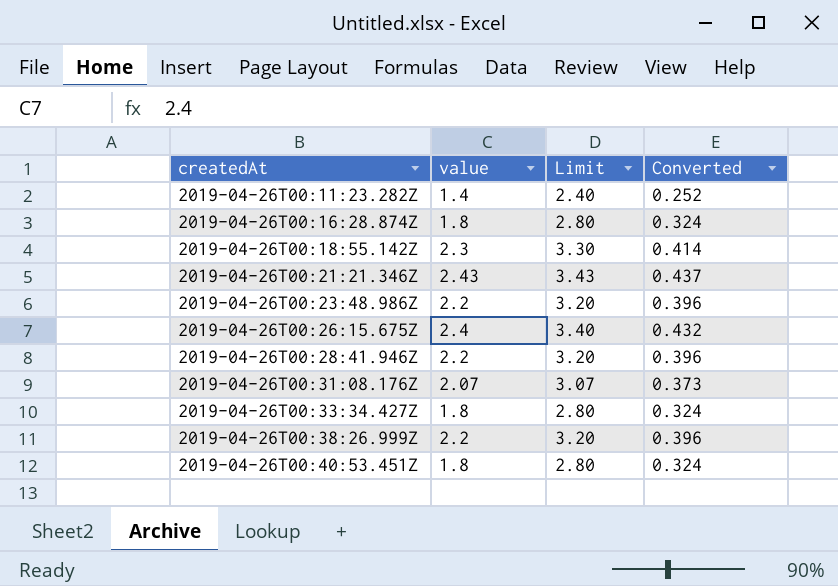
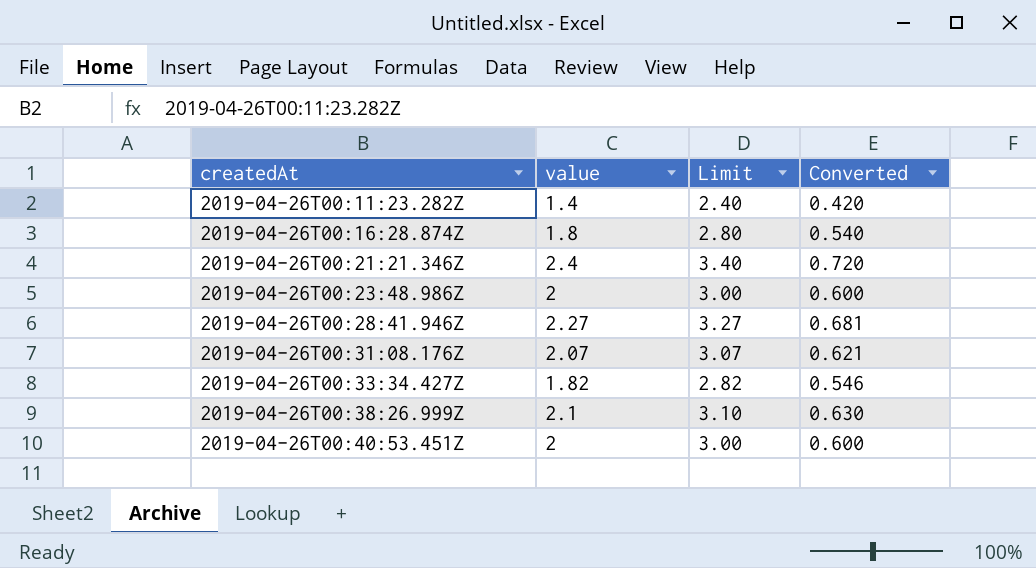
column Converted | formula: [value] * 0.18 -> [value] * 0.3
row 2019-04-26T00:18:55.142Z: 2.3 | 3.30 | 0.414 -> none
row 2019-04-26T00:26:15.675Z: 2.4 | 3.40 | 0.432 -> none
2019-04-26T00:21:21.346Z | value: 2.43 -> 2.4
2019-04-26T00:21:21.346Z | Limit: 3.43 -> 3.40
2019-04-26T00:23:48.986Z | value: 2.2 -> 2
2019-04-26T00:23:48.986Z | Limit: 3.20 -> 3.00
2019-04-26T00:28:41.946Z | value: 2.2 -> 2.27
2019-04-26T00:28:41.946Z | Limit: 3.20 -> 3.27
2019-04-26T00:33:34.427Z | value: 1.8 -> 1.82
2019-04-26T00:33:34.427Z | Limit: 2.80 -> 2.82
2019-04-26T00:38:26.999Z | value: 2.2 -> 2.1
2019-04-26T00:38:26.999Z | Limit: 3.20 -> 3.10
2019-04-26T00:40:53.451Z | value: 1.8 -> 2
2019-04-26T00:40:53.451Z | Limit: 2.80 -> 3.00

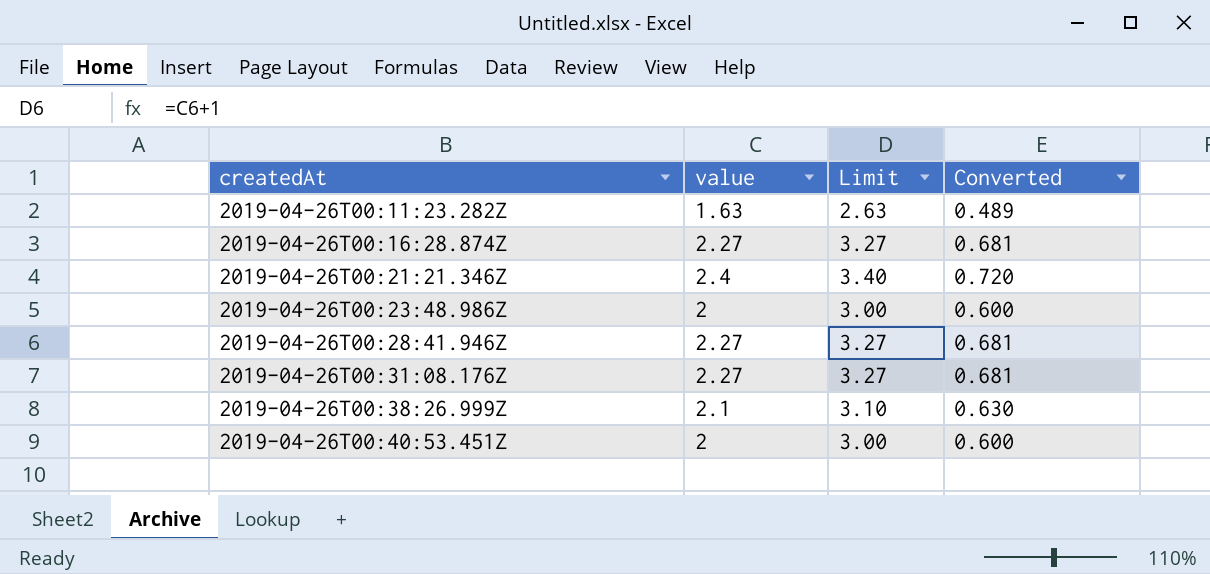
row 2019-04-26T00:33:34.427Z: 1.82 | 2.82 | 0.546 -> none
2019-04-26T00:11:23.282Z | value: 1.4 -> 1.63
2019-04-26T00:11:23.282Z | Limit: 2.40 -> 2.63
2019-04-26T00:11:23.282Z | Converted: 0.420 -> 0.489
2019-04-26T00:16:28.874Z | value: 1.8 -> 2.27
2019-04-26T00:16:28.874Z | Limit: 2.80 -> 3.27
2019-04-26T00:16:28.874Z | Converted: 0.540 -> 0.681
2019-04-26T00:31:08.176Z | value: 2.07 -> 2.27
2019-04-26T00:31:08.176Z | Limit: 3.07 -> 3.27
2019-04-26T00:31:08.176Z | Converted: 0.621 -> 0.681

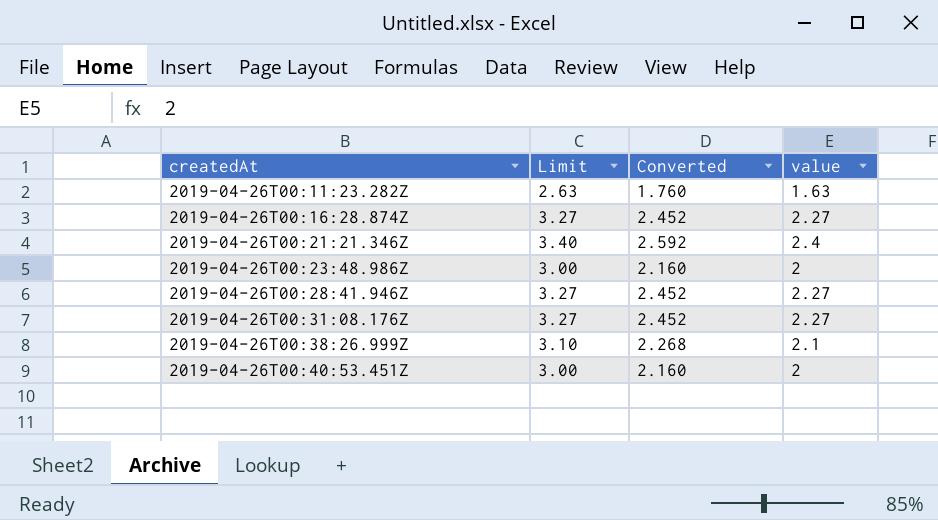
column Converted | formula: [value] * 0.3 -> [value] * 1.08
column value | position: 2 -> 4

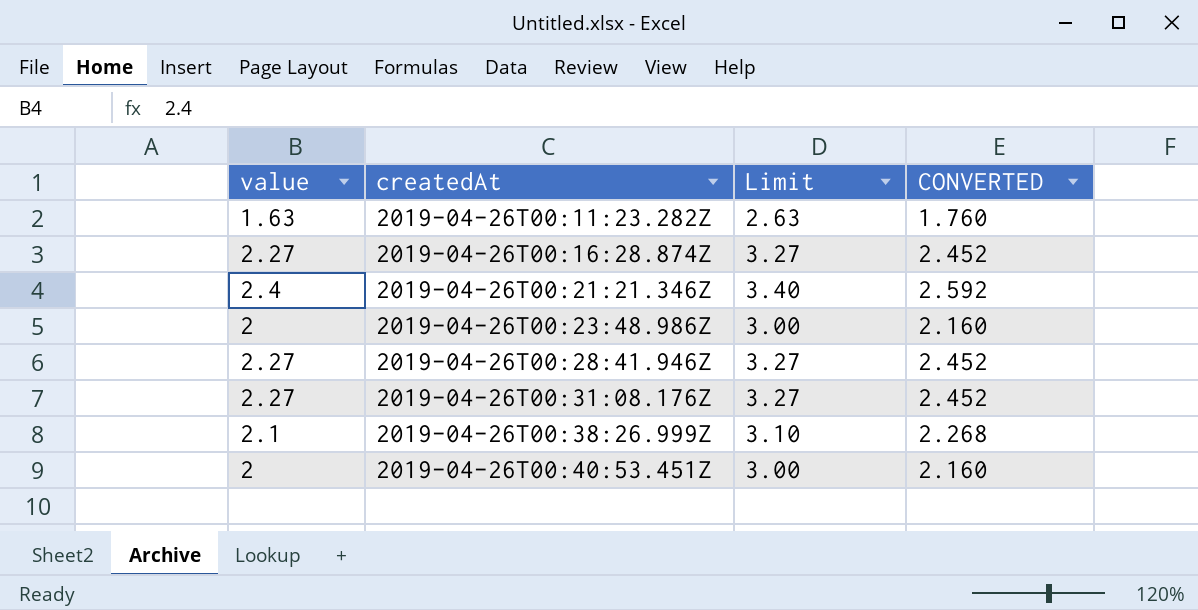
column value | position: 4 -> 1
column name: Converted -> CONVERTED

